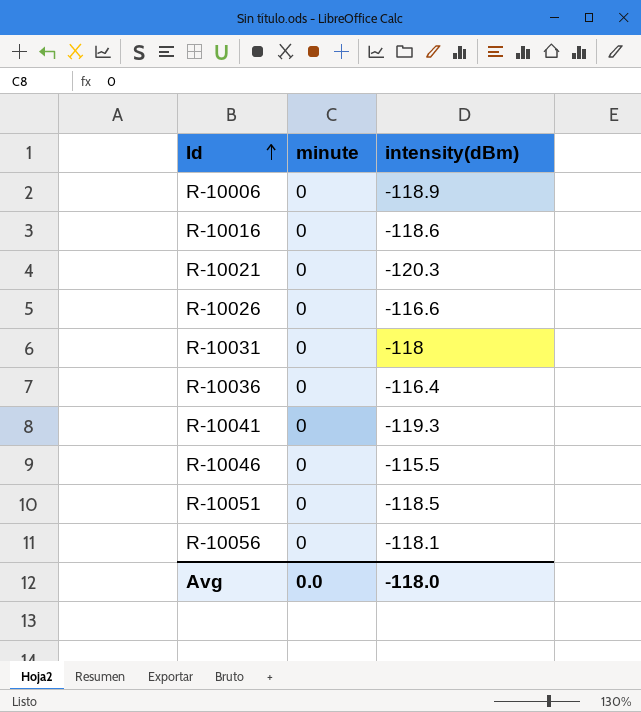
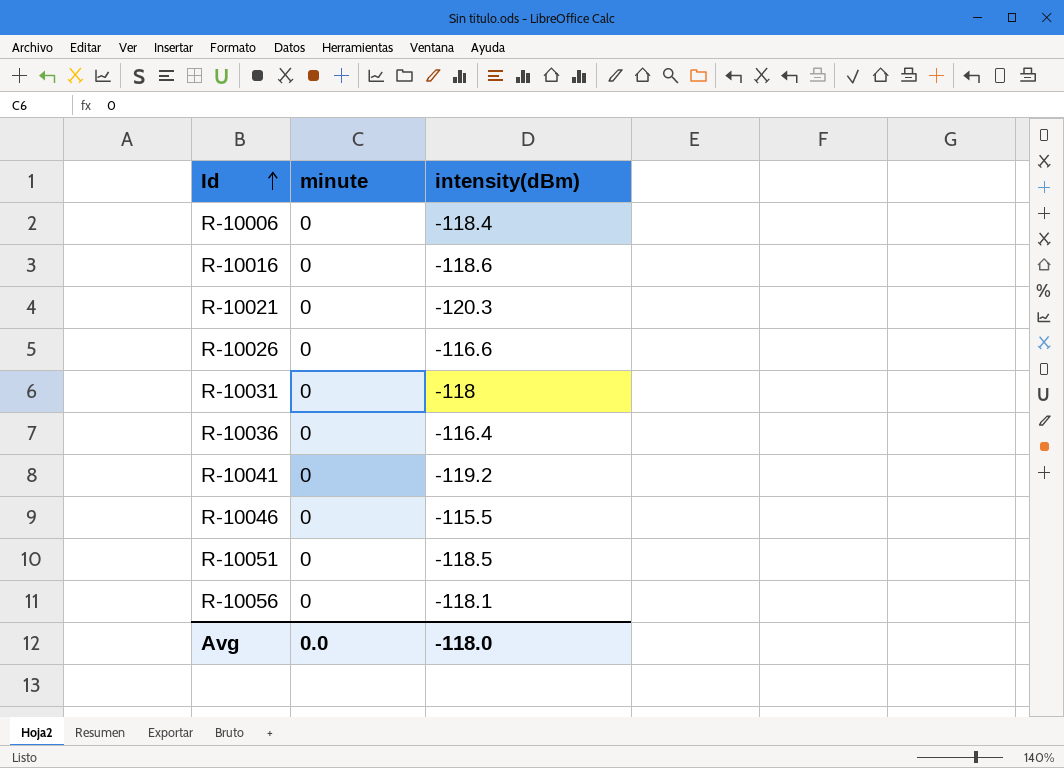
R-10006 | intensity(dBm): -118.9 -> -118.4
R-10041 | intensity(dBm): -119.3 -> -119.2

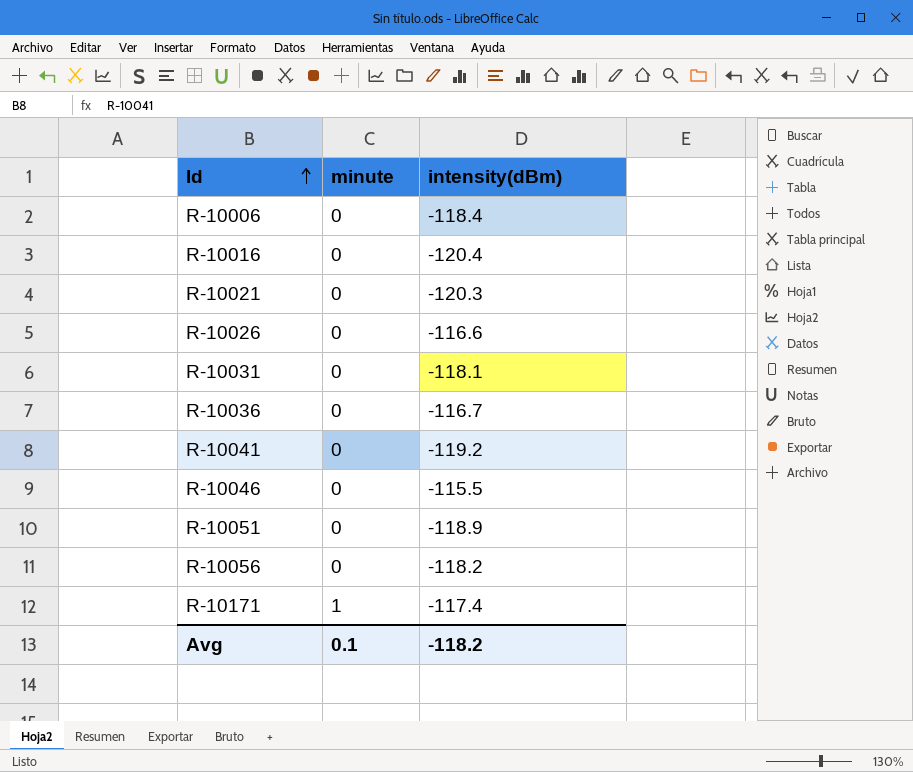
R-10016 | intensity(dBm): -118.6 -> -120.4
R-10031 | intensity(dBm): -118 -> -118.1
R-10036 | intensity(dBm): -116.4 -> -116.7
R-10051 | intensity(dBm): -118.5 -> -118.9
R-10056 | intensity(dBm): -118.1 -> -118.2
row R-10171: none -> 1 | -117.4
Avg | minute: 0.0 -> 0.1
Avg | intensity(dBm): -118.0 -> -118.2

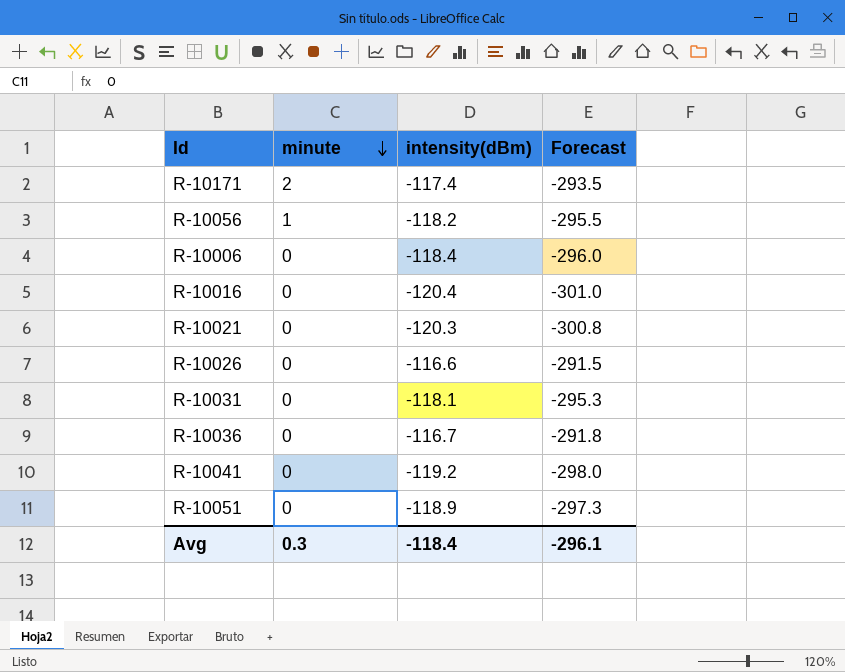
row order: Id ascending -> minute descending
column Forecast | formula: none -> [intensity(dBm)] * 2.5
row R-10046: 0 | -115.5 -> none
R-10171 | minute: 1 -> 2
R-10056 | minute: 0 -> 1
Avg | minute: 0.1 -> 0.3
Avg | intensity(dBm): -118.2 -> -118.4

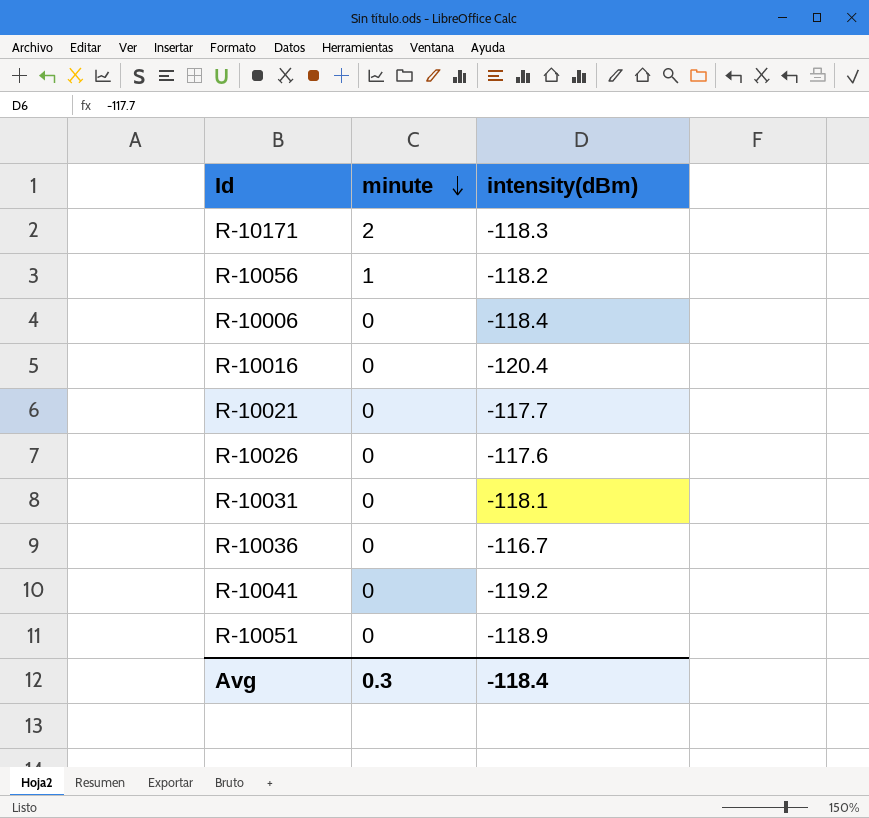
column Forecast | formula: [intensity(dBm)] * 2.5 -> none
R-10171 | intensity(dBm): -117.4 -> -118.3
R-10021 | intensity(dBm): -120.3 -> -117.7
R-10026 | intensity(dBm): -116.6 -> -117.6

